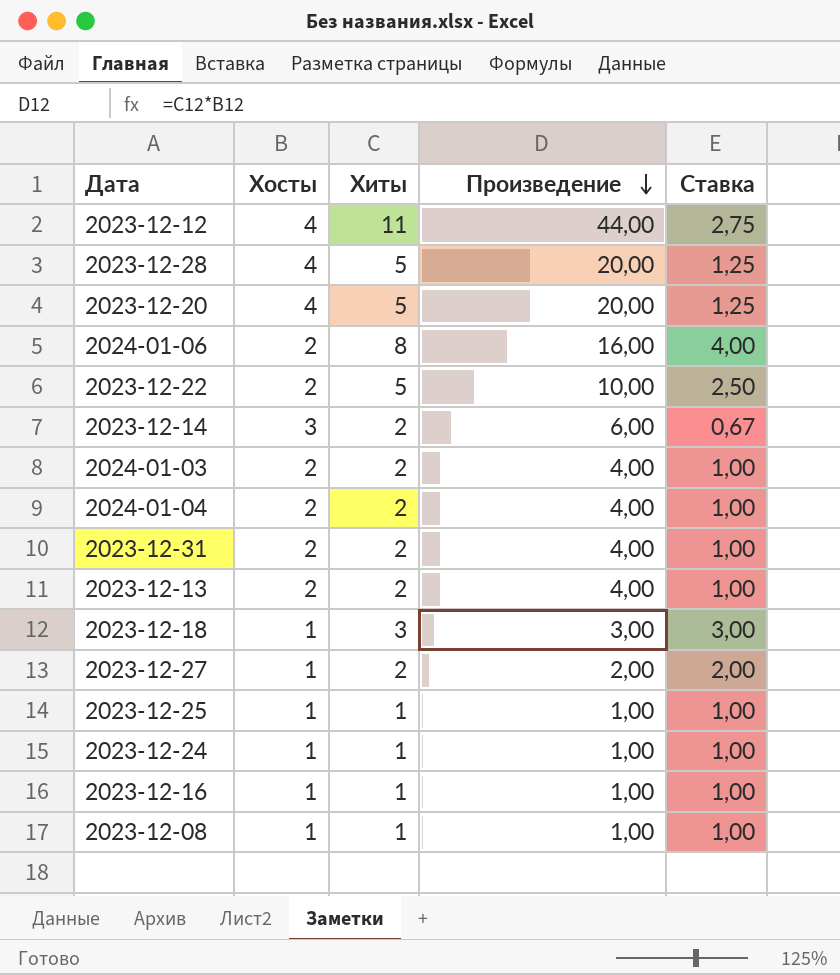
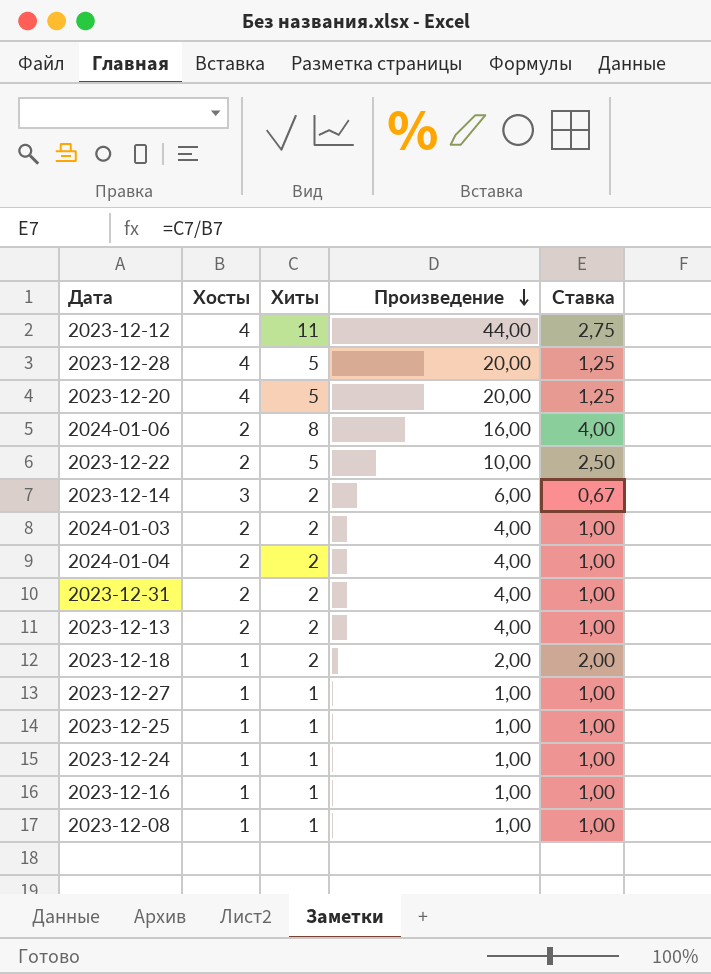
2023-12-18 | Хиты: 3 -> 2
2023-12-18 | Произведение: 3,00 -> 2,00
2023-12-18 | Ставка: 3,00 -> 2,00
2023-12-27 | Хиты: 2 -> 1
2023-12-27 | Произведение: 2,00 -> 1,00
2023-12-27 | Ставка: 2,00 -> 1,00

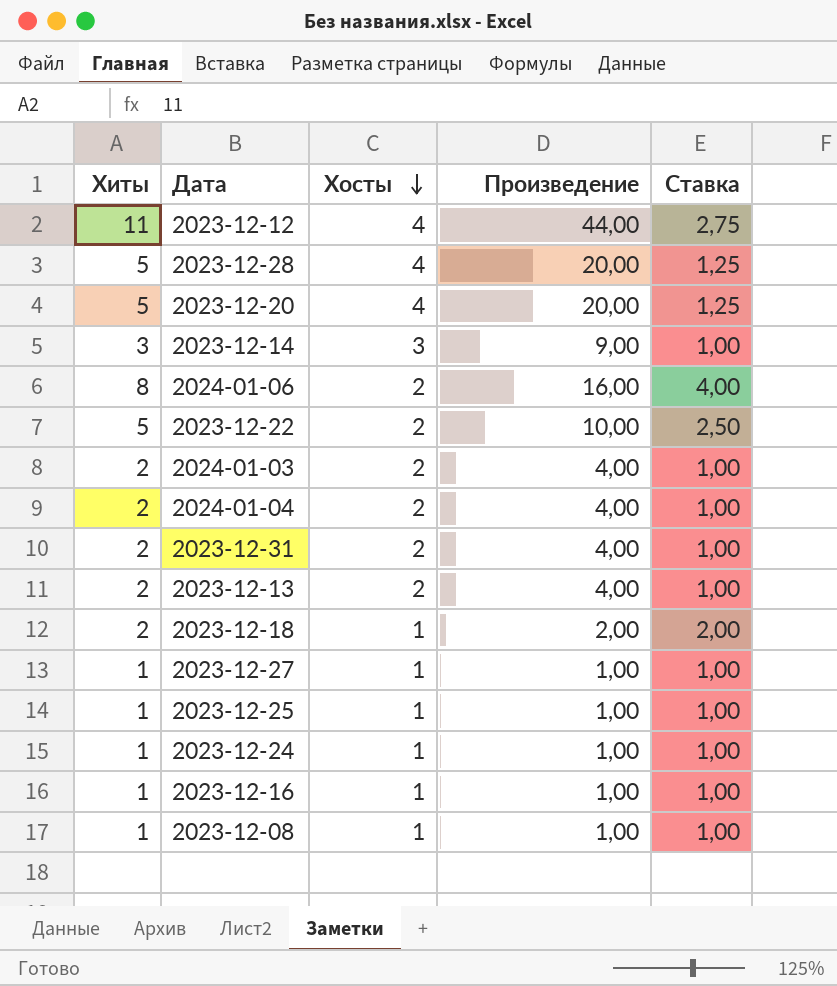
row order: Произведение descending -> Хосты descending
column Хиты | position: 3 -> 1
2023-12-14 | Хиты: 2 -> 3
2023-12-14 | Произведение: 6,00 -> 9,00
2023-12-14 | Ставка: 0,67 -> 1,00

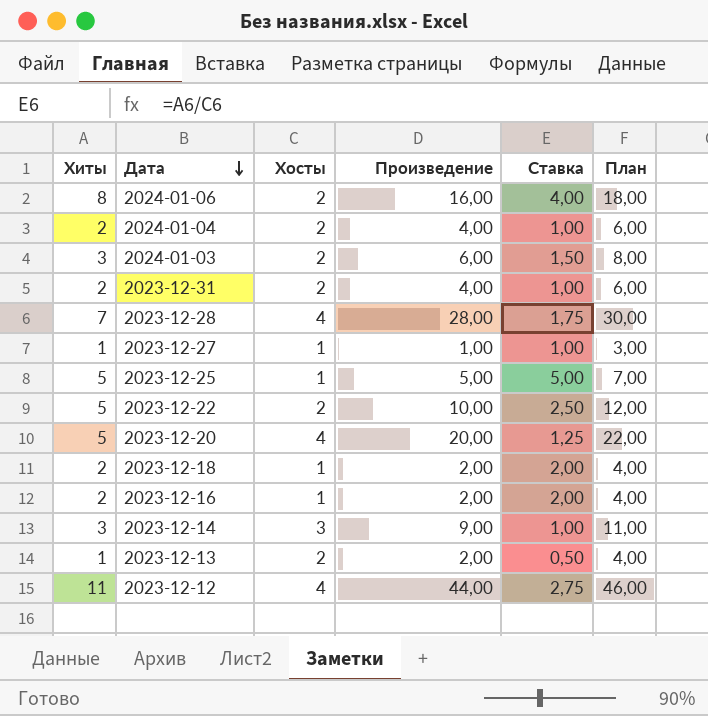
row order: Хосты descending -> Дата descending
column План | formula: none -> [Произведение] + 2
row 2023-12-24: 1 | 1 | 1,00 | 1,00 -> none
row 2023-12-08: 1 | 1 | 1,00 | 1,00 -> none
2024-01-03 | Хиты: 2 -> 3
2024-01-03 | Произведение: 4,00 -> 6,00
2024-01-03 | Ставка: 1,00 -> 1,50
2023-12-28 | Хиты: 5 -> 7
2023-12-28 | Произведение: 20,00 -> 28,00
2023-12-28 | Ставка: 1,25 -> 1,75
2023-12-25 | Хиты: 1 -> 5
2023-12-25 | Произведение: 1,00 -> 5,00
2023-12-25 | Ставка: 1,00 -> 5,00
2023-12-16 | Хиты: 1 -> 2
2023-12-16 | Произведение: 1,00 -> 2,00
2023-12-16 | Ставка: 1,00 -> 2,00
2023-12-13 | Хиты: 2 -> 1
2023-12-13 | Произведение: 4,00 -> 2,00
2023-12-13 | Ставка: 1,00 -> 0,50

